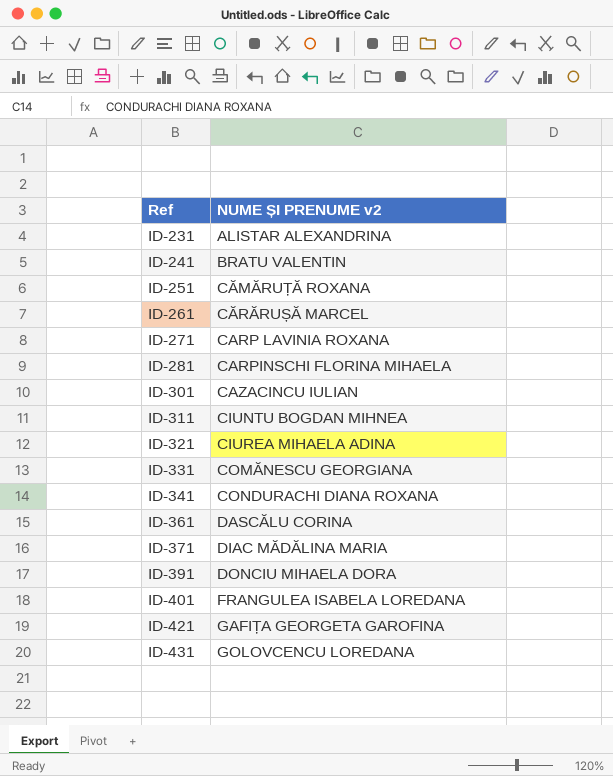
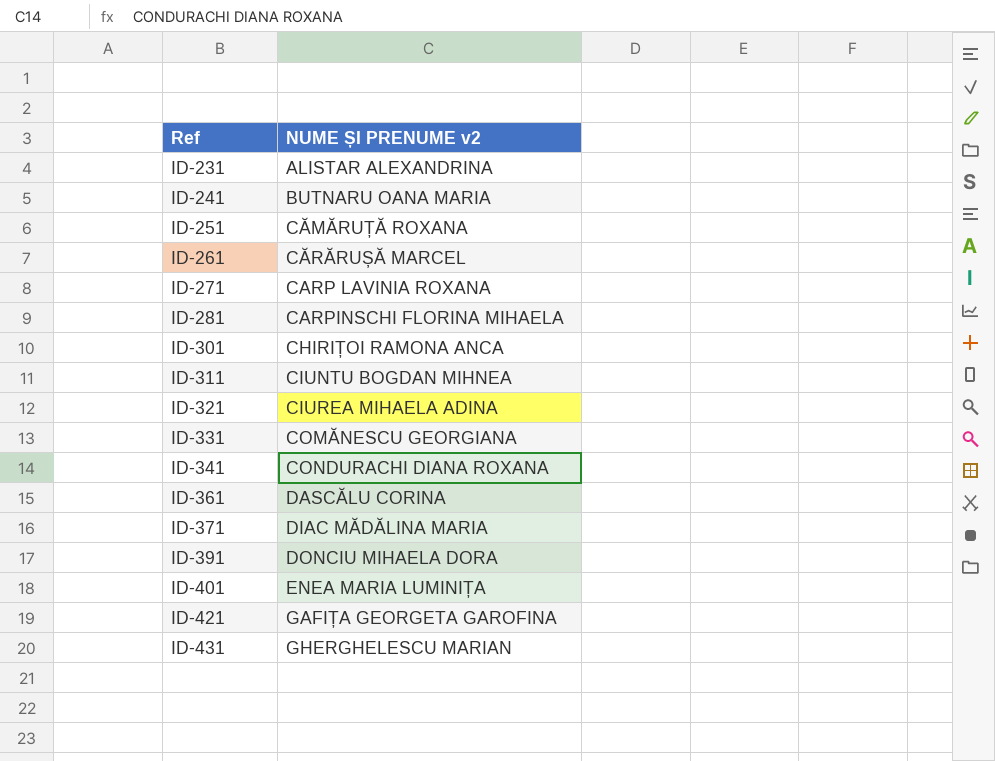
ID-241 | NUME ȘI PRENUME v2: BRATU VALENTIN -> BUTNARU OANA MARIA
ID-301 | NUME ȘI PRENUME v2: CAZACINCU IULIAN -> CHIRIȚOI RAMONA ANCA
ID-401 | NUME ȘI PRENUME v2: FRANGULEA ISABELA LOREDANA -> ENEA MARIA LUMINIȚA
ID-431 | NUME ȘI PRENUME v2: GOLOVCENCU LOREDANA -> GHERGHELESCU MARIAN

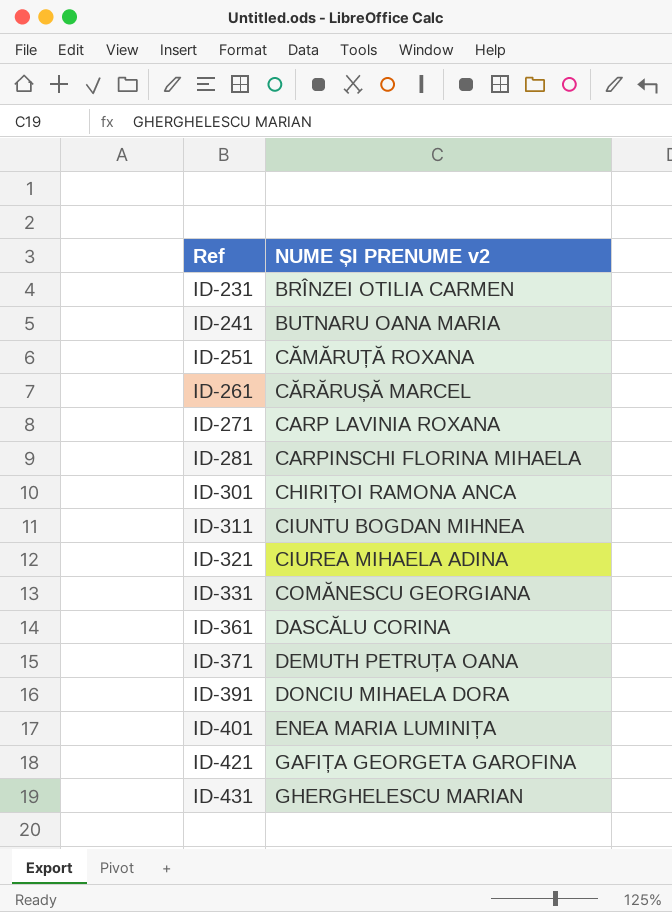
row ID-341: CONDURACHI DIANA ROXANA -> none
ID-231 | NUME ȘI PRENUME v2: ALISTAR ALEXANDRINA -> BRÎNZEI OTILIA CARMEN
ID-371 | NUME ȘI PRENUME v2: DIAC MĂDĂLINA MARIA -> DEMUTH PETRUȚA OANA

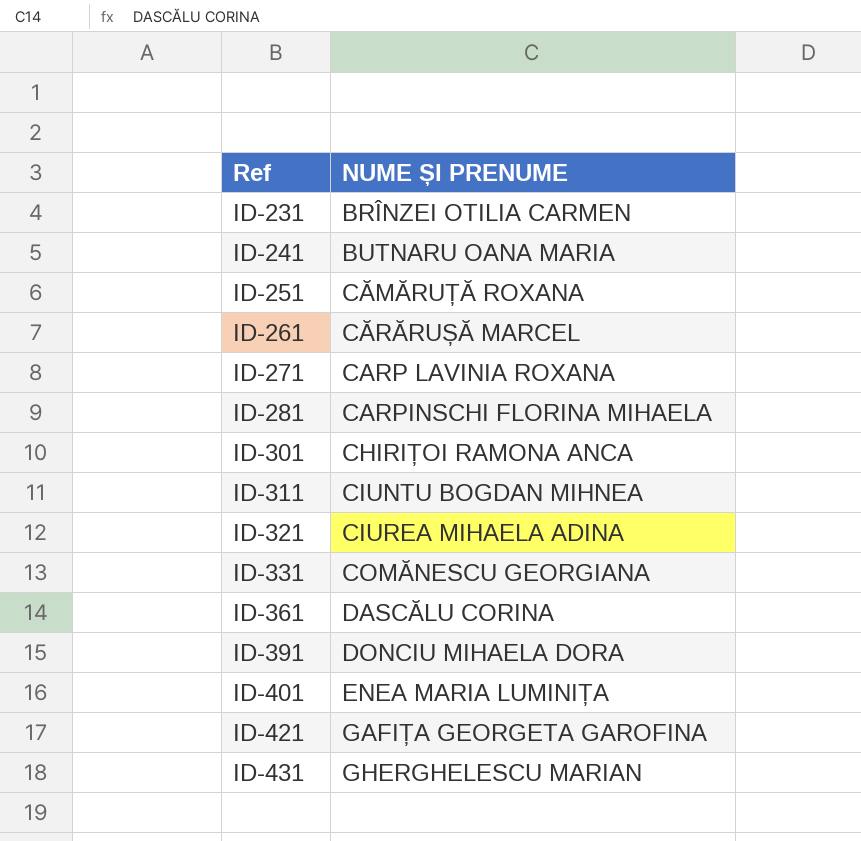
column name: NUME ȘI PRENUME v2 -> NUME ȘI PRENUME
row ID-371: DEMUTH PETRUȚA OANA -> none

